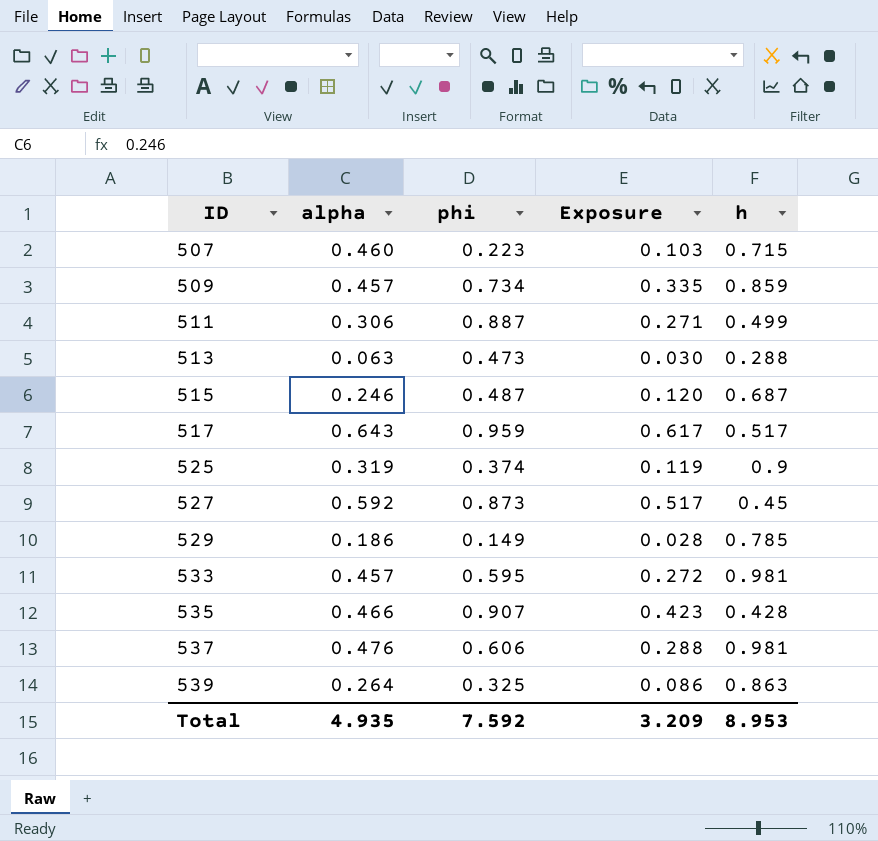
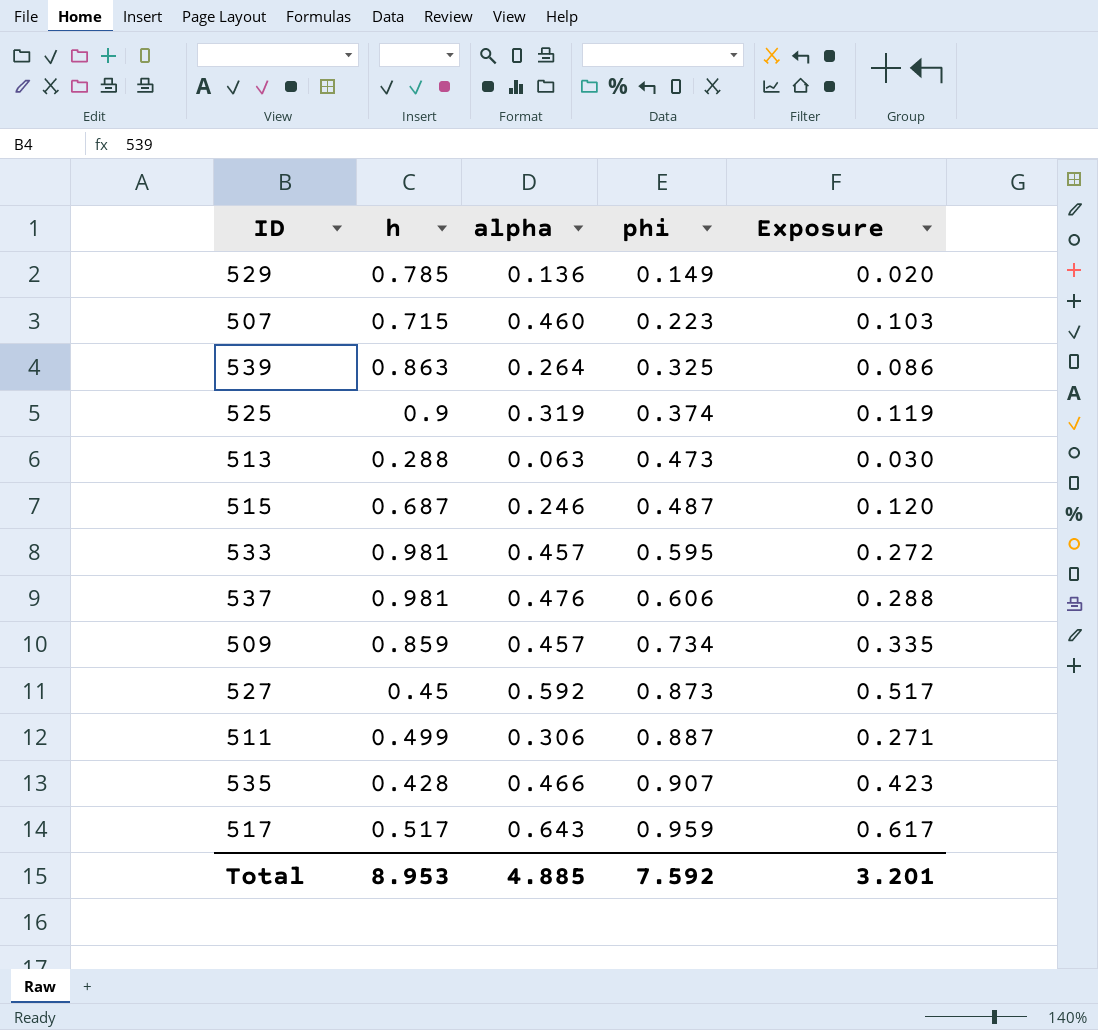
row order: ID ascending -> phi ascending
column h | position: 5 -> 2
529 | alpha: 0.186 -> 0.136
529 | Exposure: 0.028 -> 0.020
Total | alpha: 4.935 -> 4.885
Total | Exposure: 3.209 -> 3.201

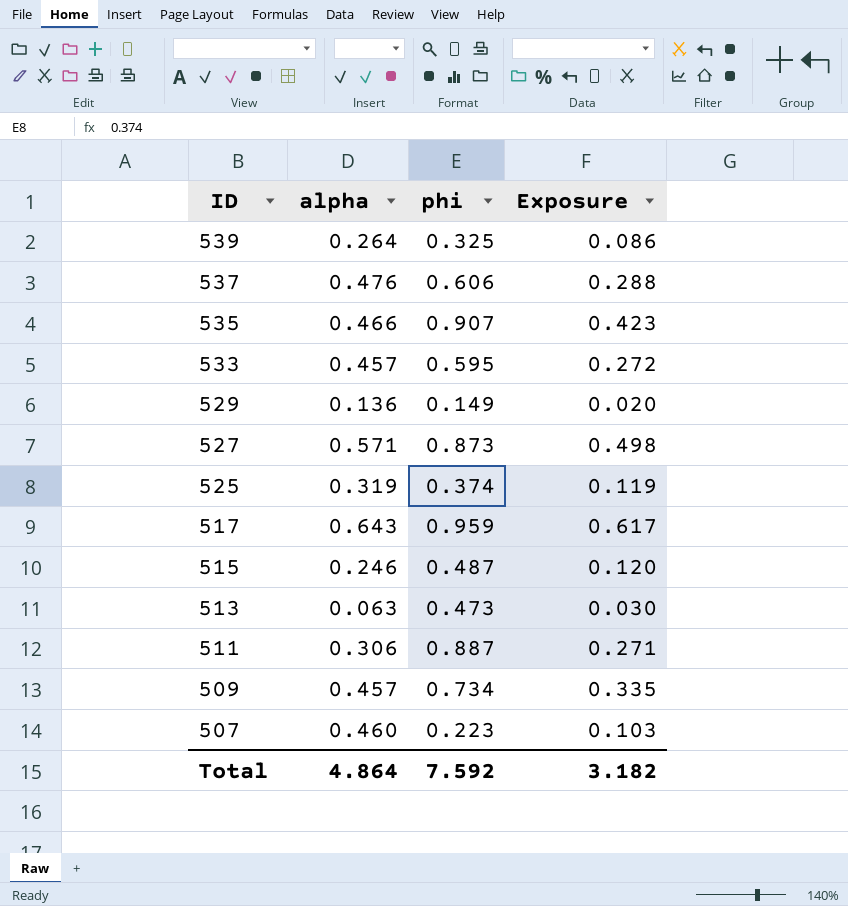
row order: phi ascending -> ID descending
column h | position: 2 -> none
527 | alpha: 0.592 -> 0.571
527 | Exposure: 0.517 -> 0.498
Total | alpha: 4.885 -> 4.864
Total | Exposure: 3.201 -> 3.182

